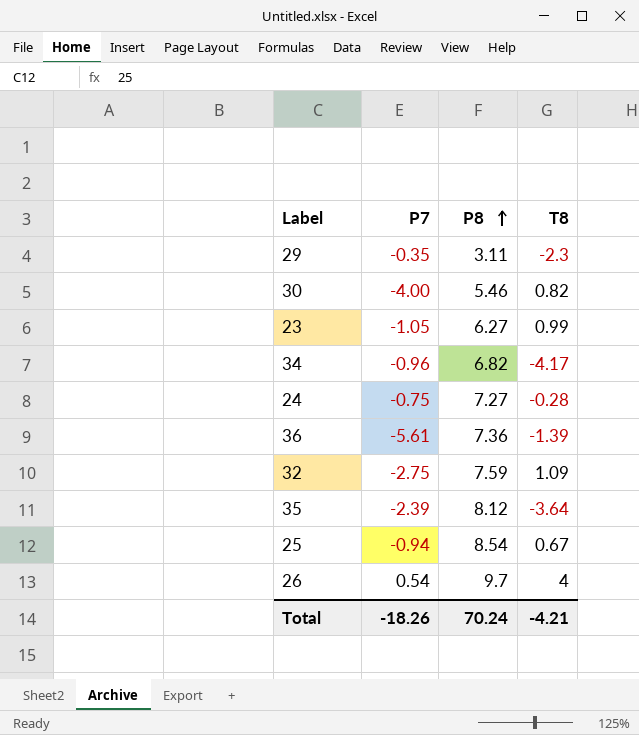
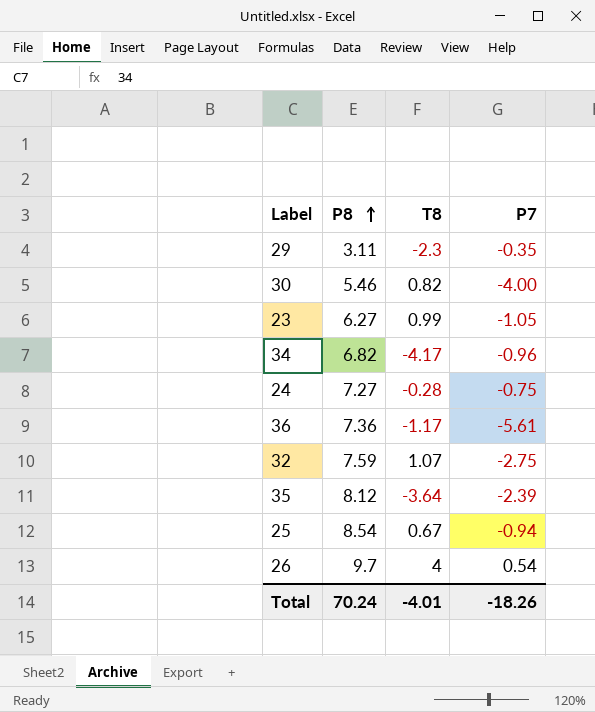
column P7 | position: 2 -> 4
36 | T8: -1.39 -> -1.17
32 | T8: 1.09 -> 1.07
Total | T8: -4.21 -> -4.01

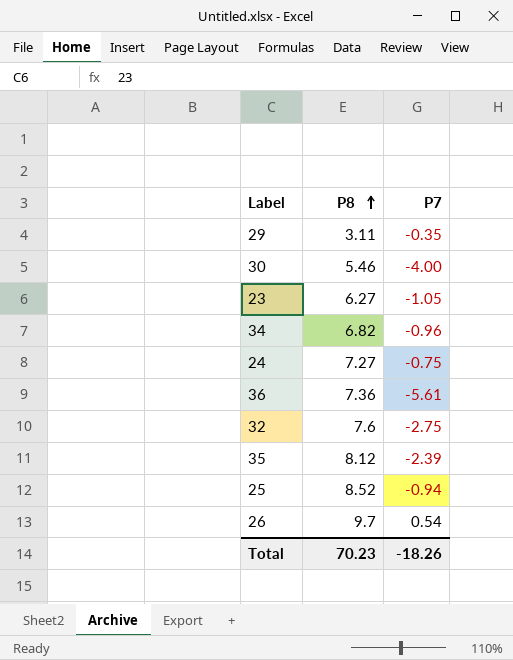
column T8 | position: 3 -> none
32 | P8: 7.59 -> 7.6
25 | P8: 8.54 -> 8.52
Total | P8: 70.24 -> 70.23

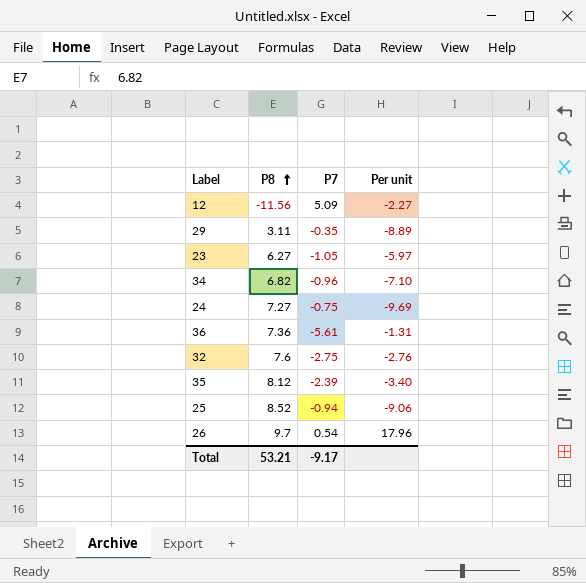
column Per unit | formula: none -> [P8] / [P7]
row 30: 5.46 | -4.00 -> none
row 12: none -> -11.56 | 5.09 | -2.27
Total | P8: 70.23 -> 53.21
Total | P7: -18.26 -> -9.17

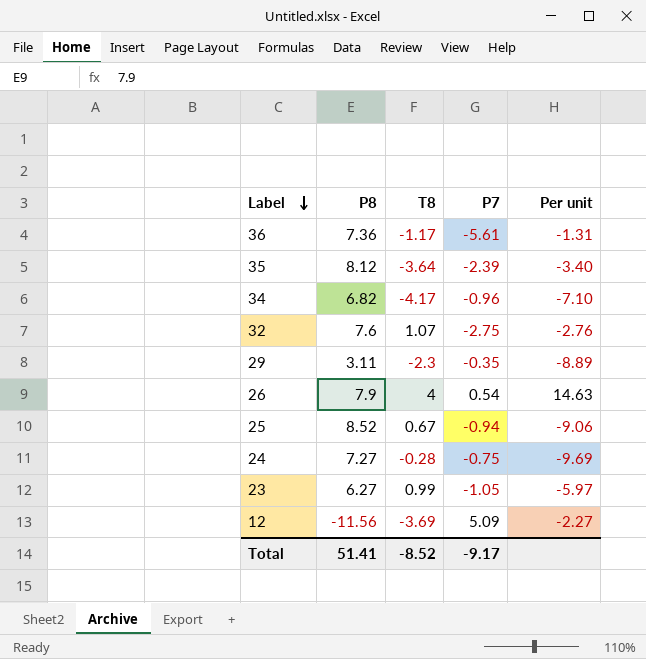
row order: P8 ascending -> Label descending
column T8 | position: none -> 3
26 | P8: 9.7 -> 7.9
26 | Per unit: 17.96 -> 14.63
Total | P8: 53.21 -> 51.41

